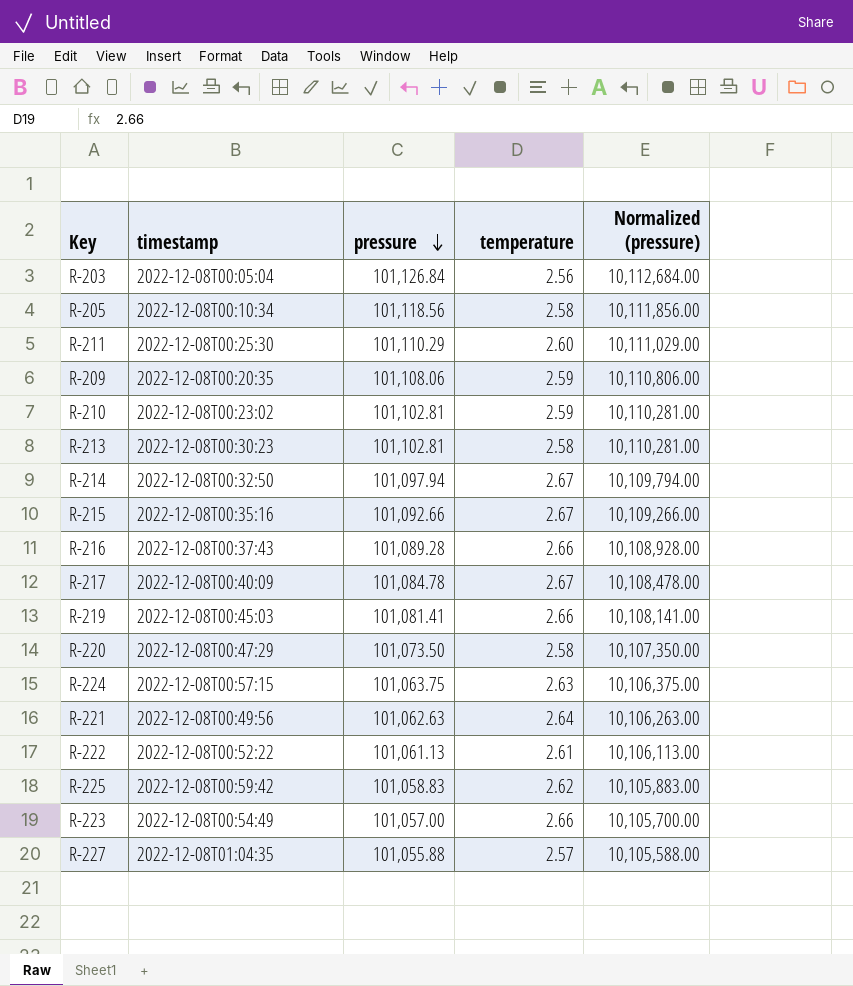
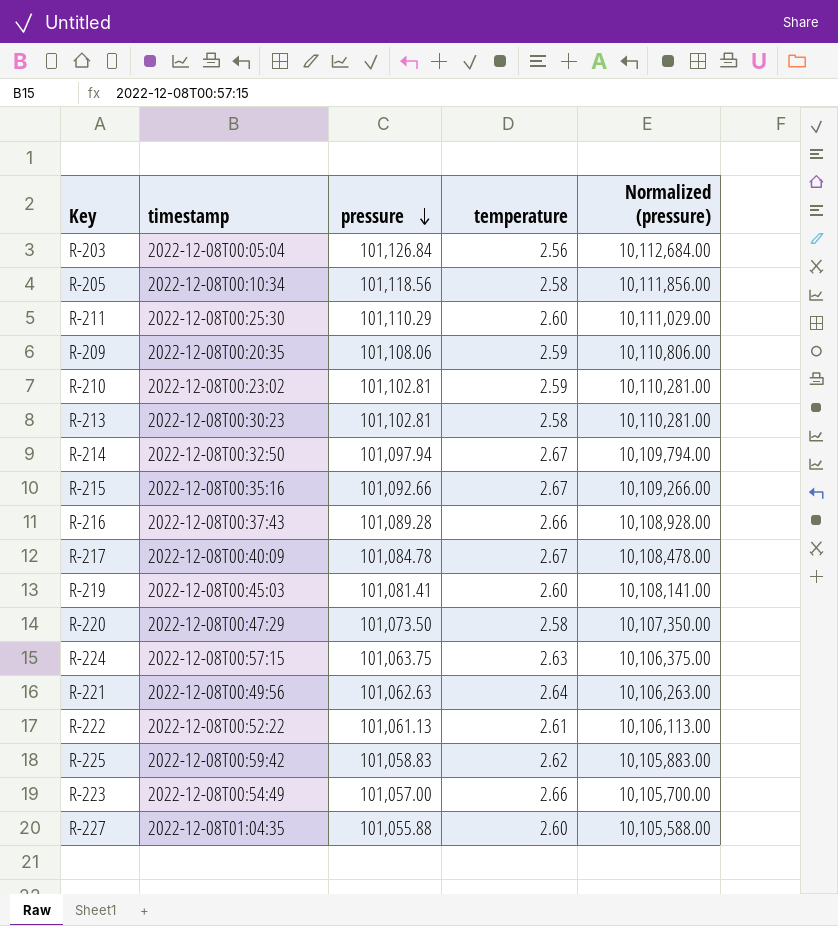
R-219 | temperature: 2.66 -> 2.60
R-227 | temperature: 2.57 -> 2.60

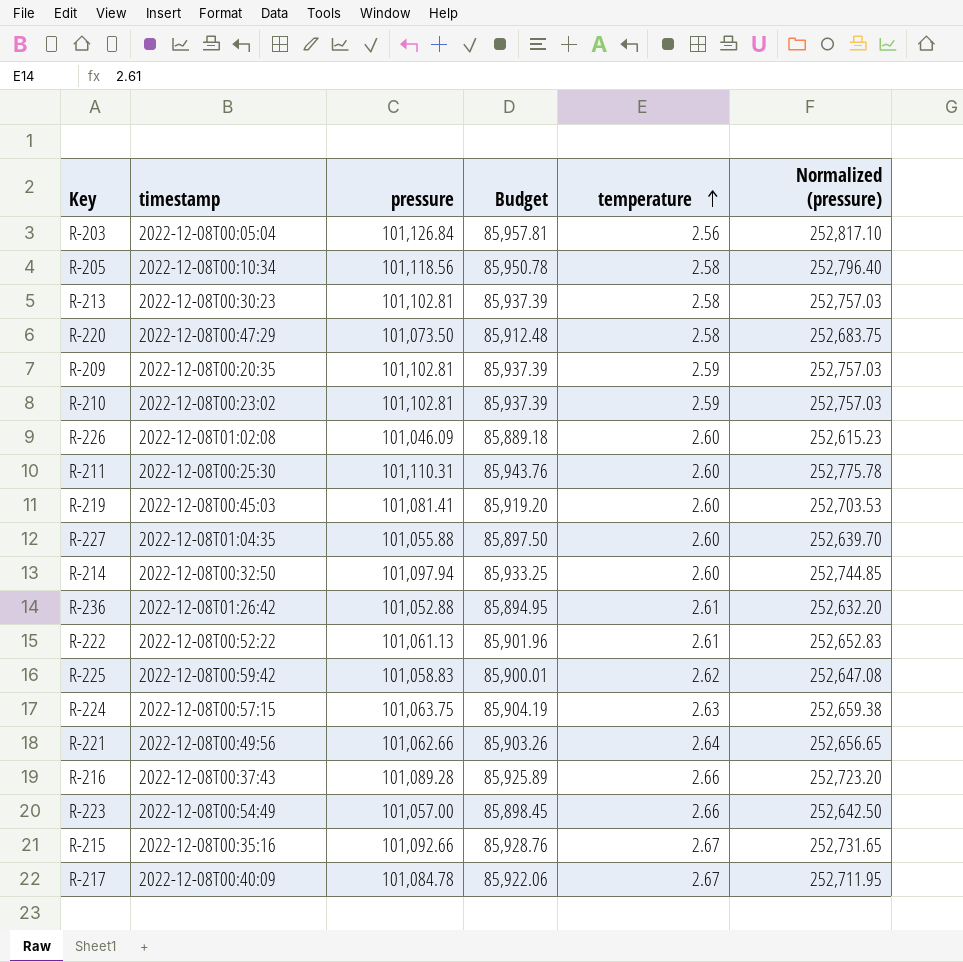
row order: pressure descending -> temperature ascending
column Budget | formula: none -> [pressure] * 0.85
column Normalized (pressure) | formula: [pressure] * 100 -> [pressure] * 2.5
R-209 | pressure: 101,108.06 -> 101,102.81
row R-226: none -> 2022-12-08T01:02:08 | 101,046.09 | 85,889.18 | 2.60 | 252,615.23
R-211 | pressure: 101,110.29 -> 101,110.31
R-214 | temperature: 2.67 -> 2.60
row R-236: none -> 2022-12-08T01:26:42 | 101,052.88 | 85,894.95 | 2.61 | 252,632.20
R-221 | pressure: 101,062.63 -> 101,062.66

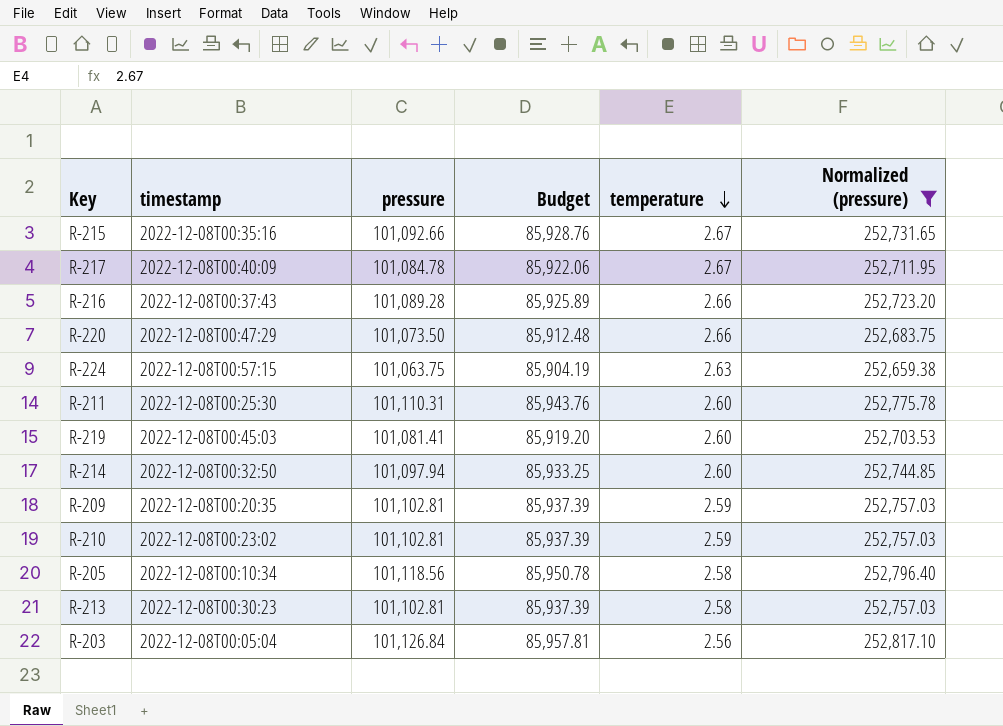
filter: none -> Normalized (pressure) >= 252,659.38
row order: temperature ascending -> temperature descending
R-220 | temperature: 2.58 -> 2.66

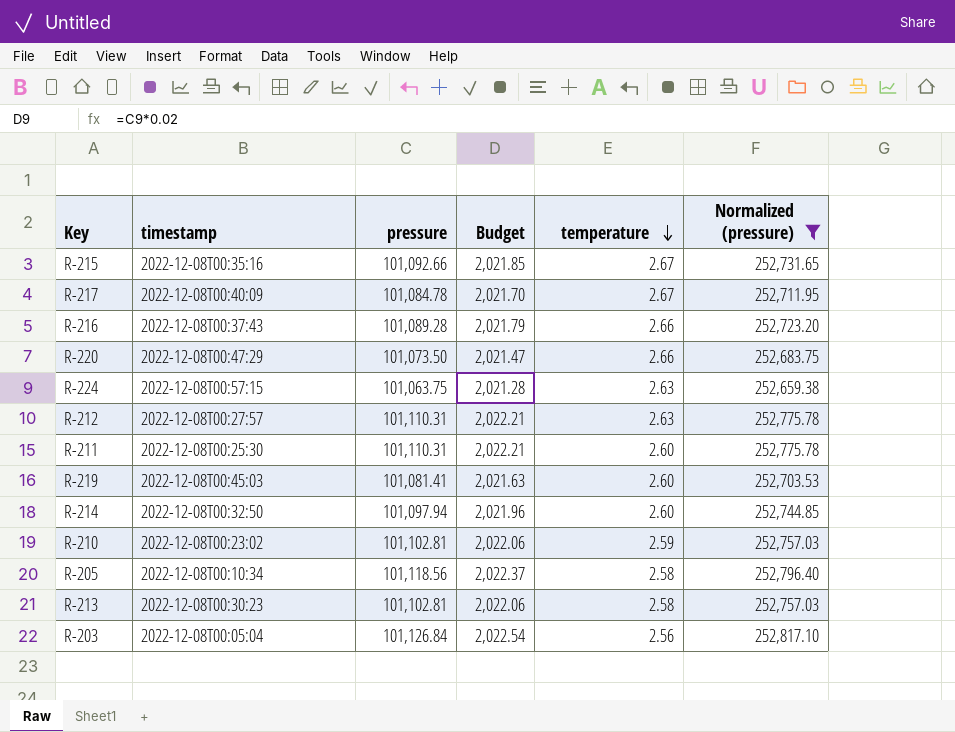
column Budget | formula: [pressure] * 0.85 -> [pressure] * 0.02
row R-209: 2022-12-08T00:20:35 | 101,102.81 | 85,937.39 | 2.59 | 252,757.03 -> none
row R-212: none -> 2022-12-08T00:27:57 | 101,110.31 | 2,022.21 | 2.63 | 252,775.78

